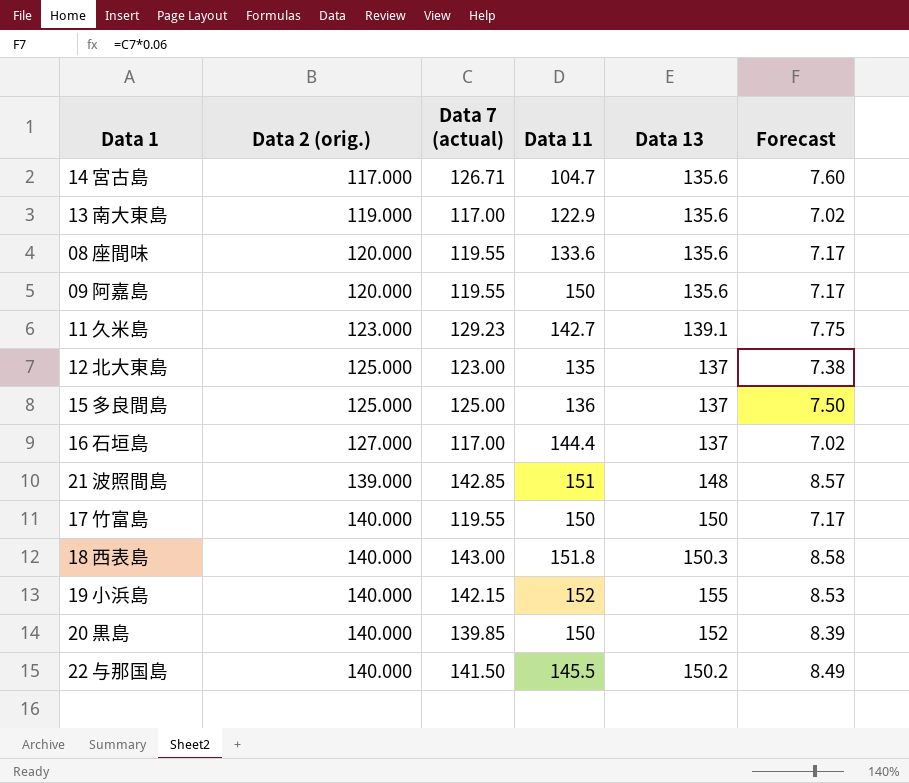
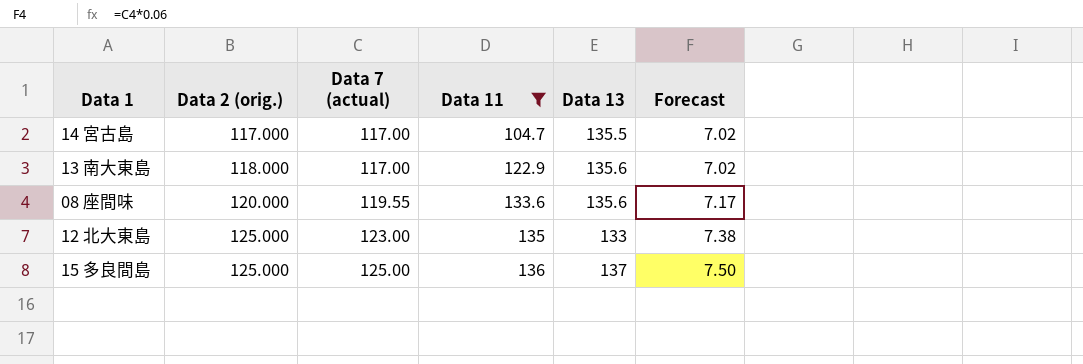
filter: none -> Data 11 <= 136
14 宮古島 | Data 7 (actual): 126.71 -> 117.00
14 宮古島 | Data 13: 135.6 -> 135.5
14 宮古島 | Forecast: 7.60 -> 7.02
13 南大東島 | Data 2 (orig.): 119.000 -> 118.000
12 北大東島 | Data 13: 137 -> 133

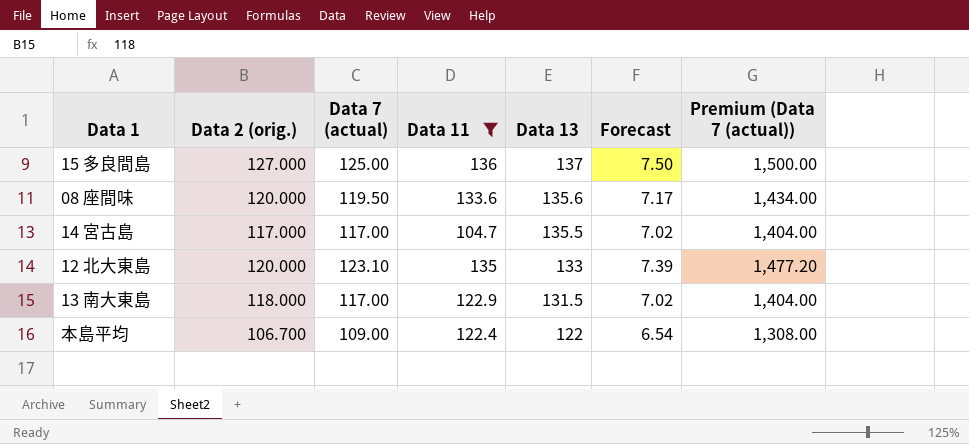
row order: Data 2 (orig.) ascending -> Data 13 descending
column Premium (Data 7 (actual)) | formula: none -> [Data 7 (actual)] * 12
15 多良間島 | Data 2 (orig.): 125.000 -> 127.000
08 座間味 | Data 7 (actual): 119.55 -> 119.50
12 北大東島 | Data 2 (orig.): 125.000 -> 120.000
12 北大東島 | Data 7 (actual): 123.00 -> 123.10
12 北大東島 | Forecast: 7.38 -> 7.39
13 南大東島 | Data 13: 135.6 -> 131.5
row 本島平均: none -> 106.700 | 109.00 | 122.4 | 122 | 6.54 | 1,308.00

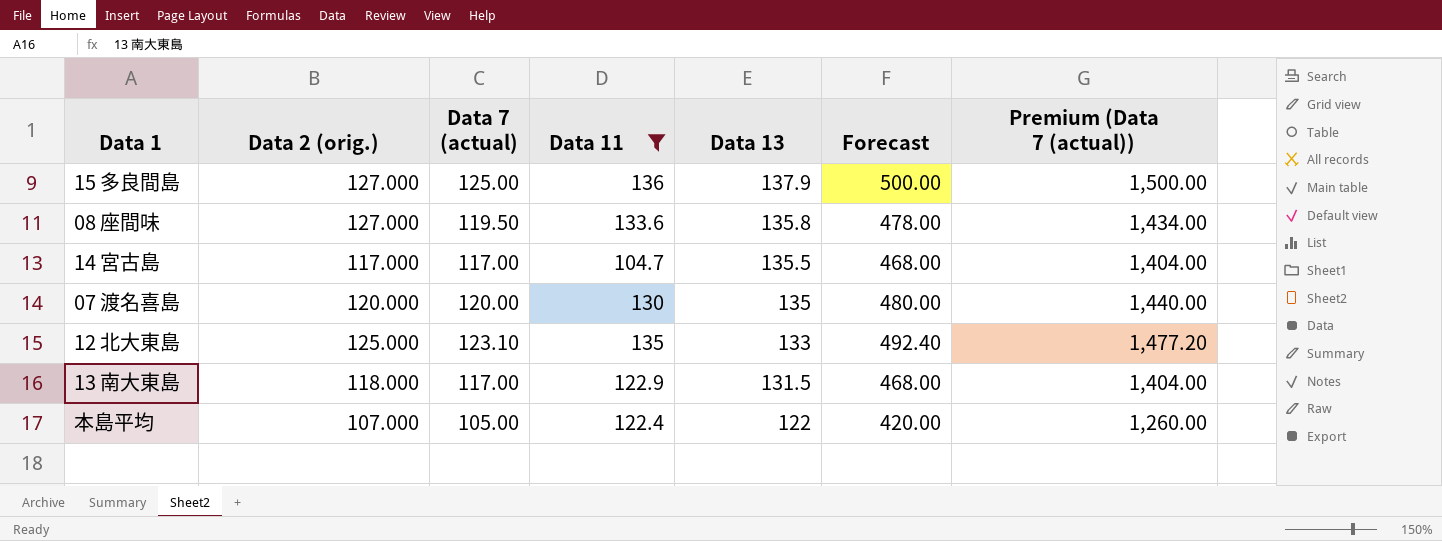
column Forecast | formula: [Data 7 (actual)] * 0.06 -> [Data 7 (actual)] * 4
15 多良間島 | Data 13: 137 -> 137.9
08 座間味 | Data 2 (orig.): 120.000 -> 127.000
08 座間味 | Data 13: 135.6 -> 135.8
row 07 渡名喜島: none -> 120.000 | 120.00 | 130 | 135 | 480.00 | 1,440.00
12 北大東島 | Data 2 (orig.): 120.000 -> 125.000
本島平均 | Data 2 (orig.): 106.700 -> 107.000
本島平均 | Data 7 (actual): 109.00 -> 105.00
本島平均 | Premium (Data 7 (actual)): 1,308.00 -> 1,260.00

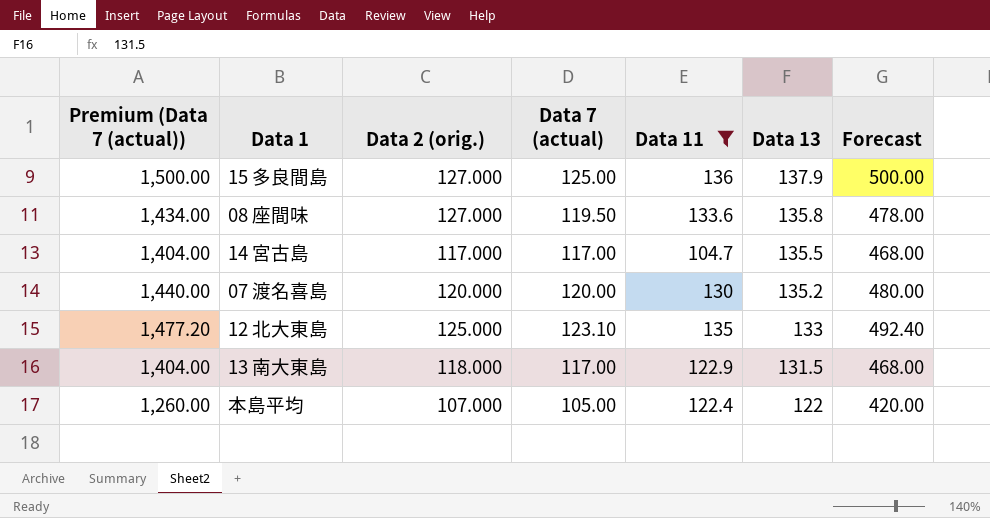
column Premium (Data 7 (actual)) | position: 7 -> 1
07 渡名喜島 | Data 13: 135 -> 135.2

